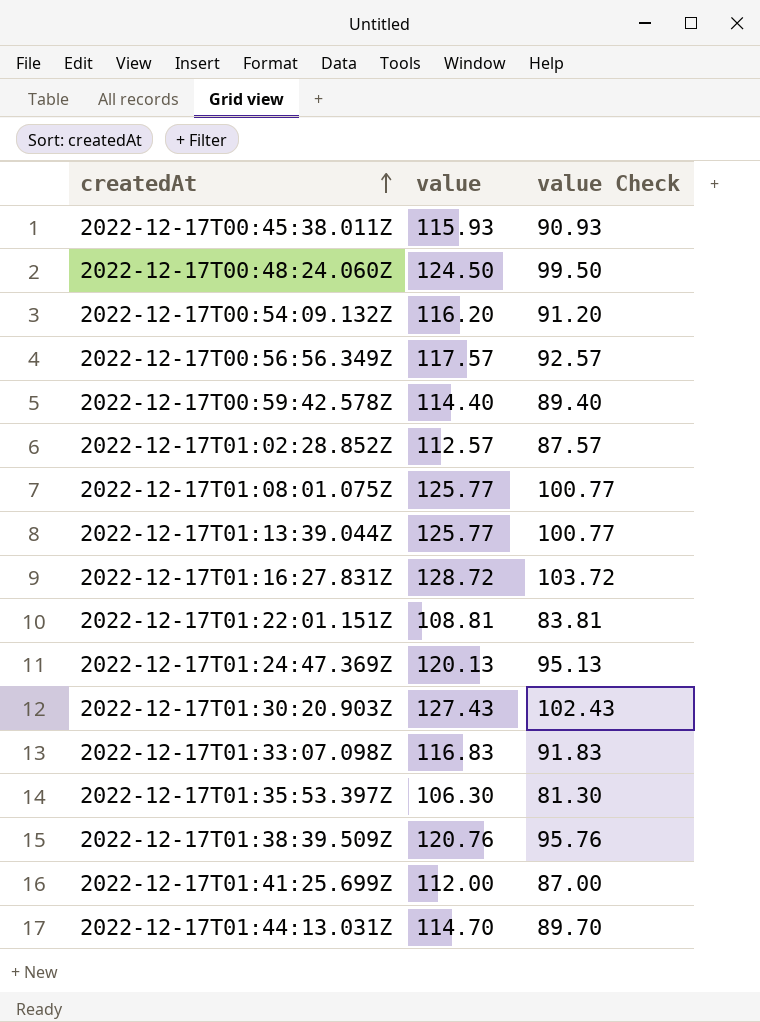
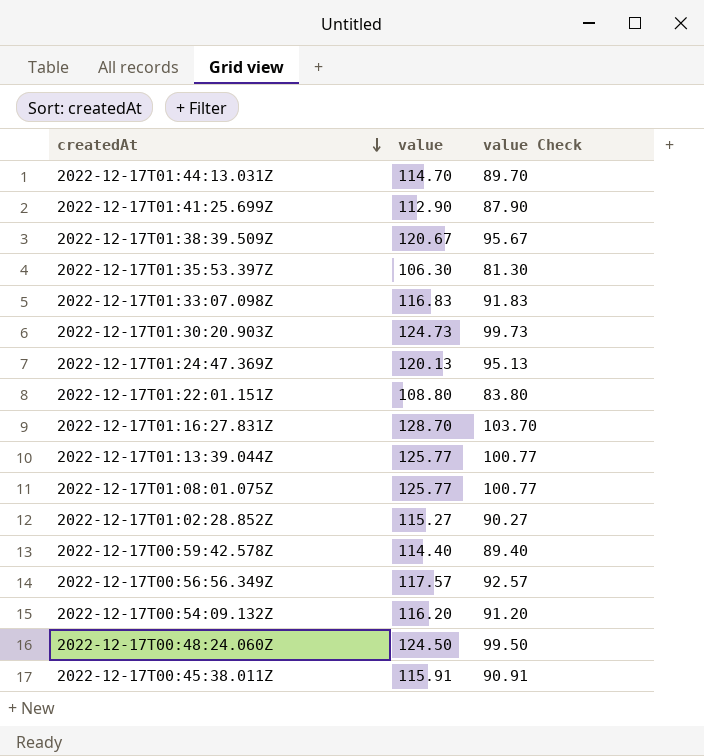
row order: createdAt ascending -> createdAt descending
2022-12-17T01:41:25.699Z | value: 112.00 -> 112.90
2022-12-17T01:41:25.699Z | value Check: 87.00 -> 87.90
2022-12-17T01:38:39.509Z | value: 120.76 -> 120.67
2022-12-17T01:38:39.509Z | value Check: 95.76 -> 95.67
2022-12-17T01:30:20.903Z | value: 127.43 -> 124.73
2022-12-17T01:30:20.903Z | value Check: 102.43 -> 99.73
2022-12-17T01:22:01.151Z | value: 108.81 -> 108.80
2022-12-17T01:22:01.151Z | value Check: 83.81 -> 83.80
2022-12-17T01:16:27.831Z | value: 128.72 -> 128.70
2022-12-17T01:16:27.831Z | value Check: 103.72 -> 103.70
2022-12-17T01:02:28.852Z | value: 112.57 -> 115.27
2022-12-17T01:02:28.852Z | value Check: 87.57 -> 90.27
2022-12-17T00:45:38.011Z | value: 115.93 -> 115.91
2022-12-17T00:45:38.011Z | value Check: 90.93 -> 90.91

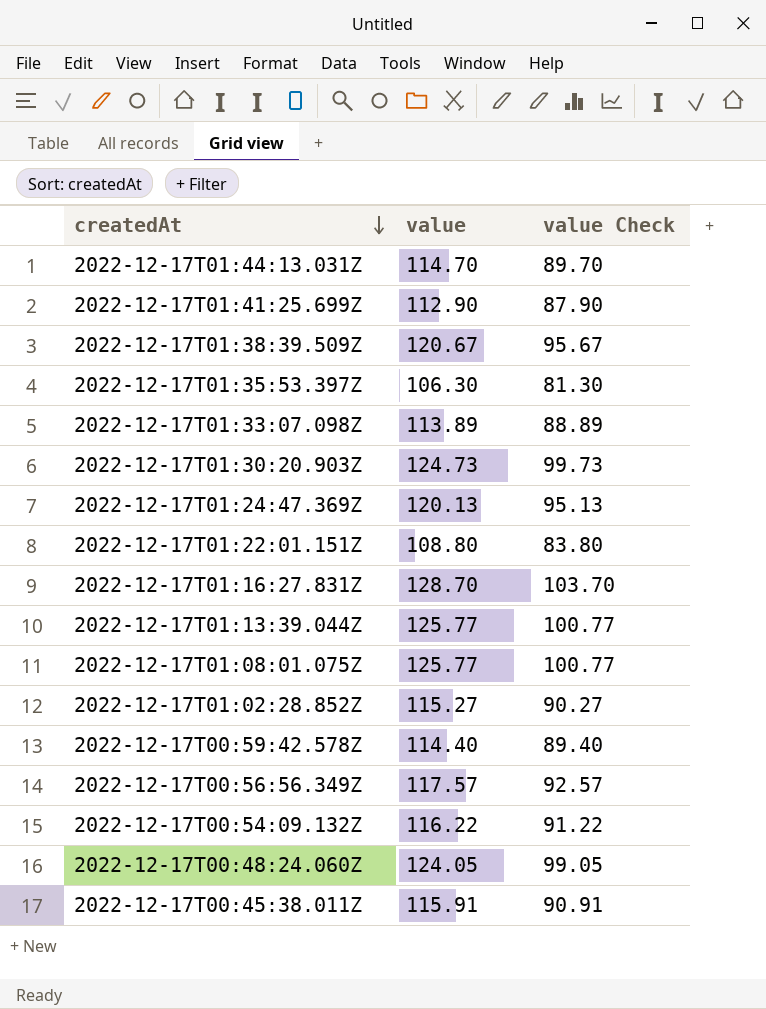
2022-12-17T01:33:07.098Z | value: 116.83 -> 113.89
2022-12-17T01:33:07.098Z | value Check: 91.83 -> 88.89
2022-12-17T00:54:09.132Z | value: 116.20 -> 116.22
2022-12-17T00:54:09.132Z | value Check: 91.20 -> 91.22
2022-12-17T00:48:24.060Z | value: 124.50 -> 124.05
2022-12-17T00:48:24.060Z | value Check: 99.50 -> 99.05

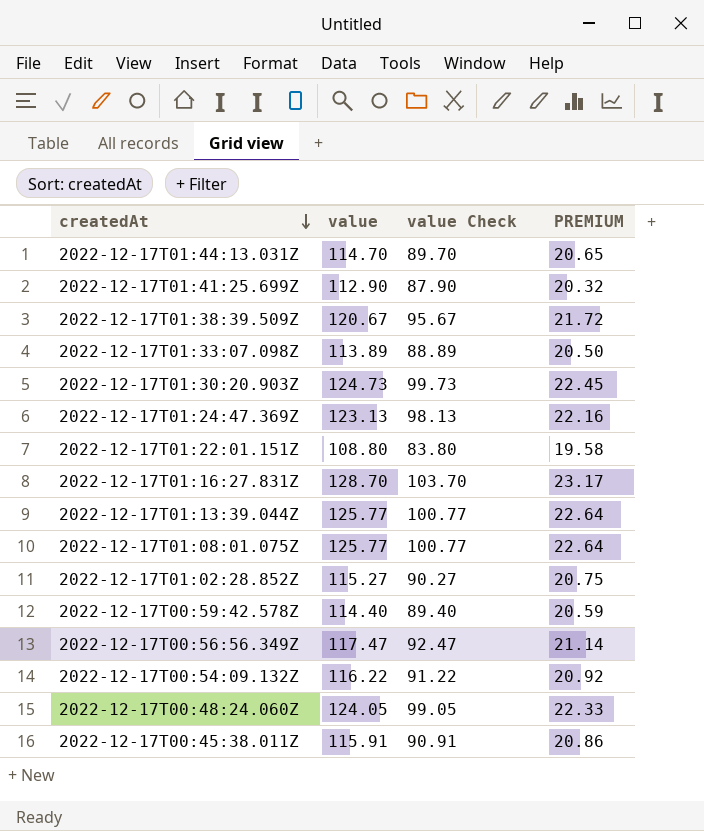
column PREMIUM | formula: none -> [value] * 0.18
row 2022-12-17T01:35:53.397Z: 106.30 | 81.30 -> none
2022-12-17T01:24:47.369Z | value: 120.13 -> 123.13
2022-12-17T01:24:47.369Z | value Check: 95.13 -> 98.13
2022-12-17T00:56:56.349Z | value: 117.57 -> 117.47
2022-12-17T00:56:56.349Z | value Check: 92.57 -> 92.47

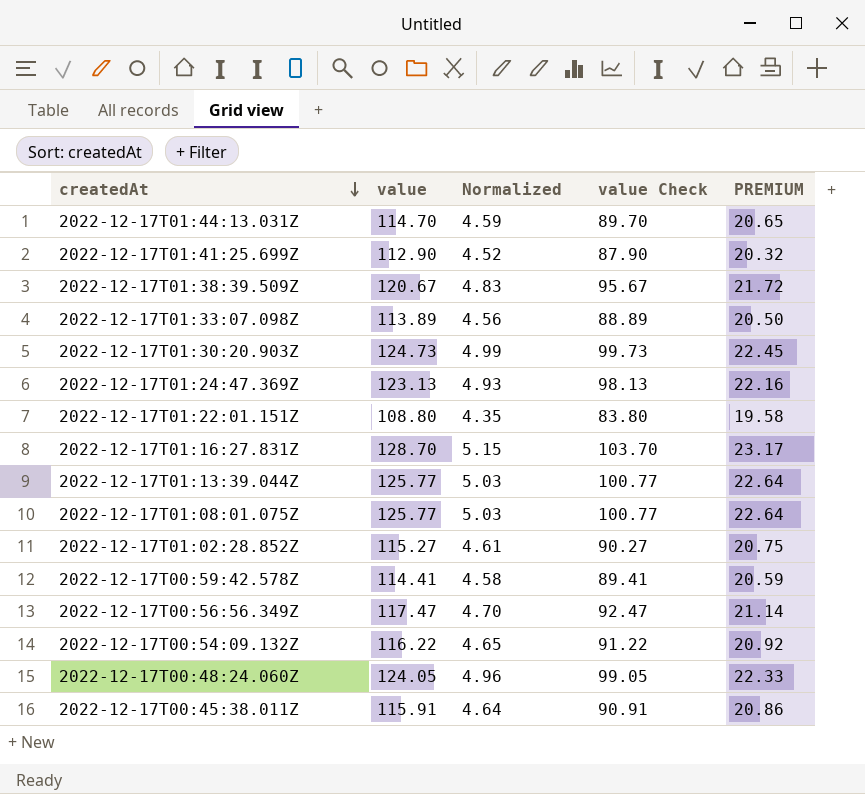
column Normalized | formula: none -> [value] * 0.04
2022-12-17T00:59:42.578Z | value: 114.40 -> 114.41
2022-12-17T00:59:42.578Z | value Check: 89.40 -> 89.41

